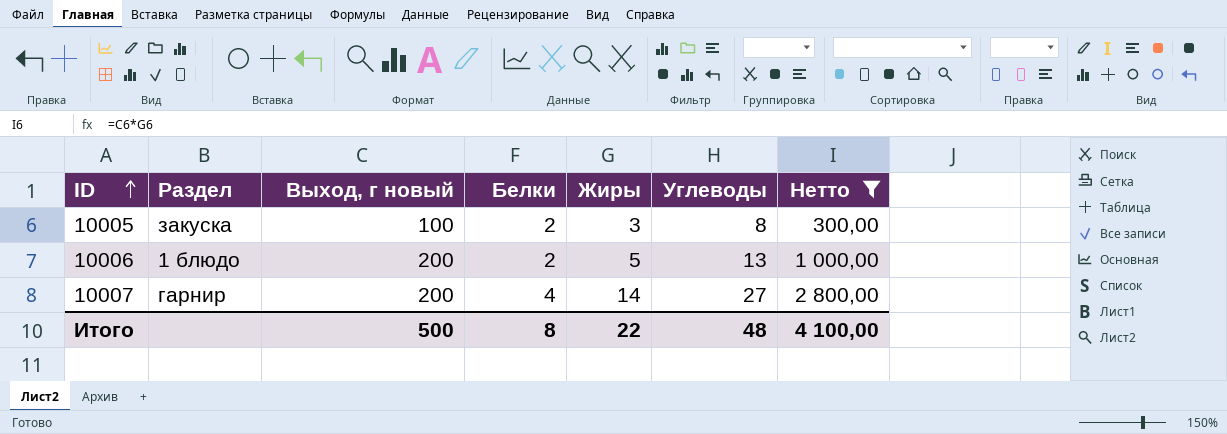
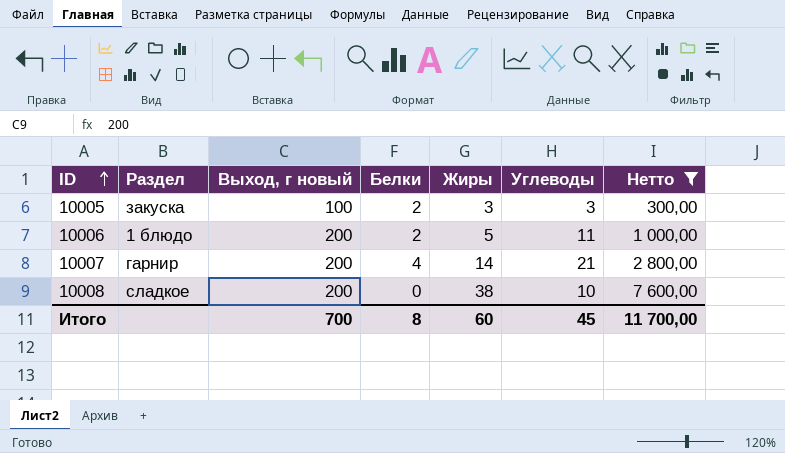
10005 | Углеводы: 8 -> 3
10006 | Углеводы: 13 -> 11
10007 | Углеводы: 27 -> 21
row 10008: none -> сладкое | 200 | 0 | 38 | 10 | 7 600,00
Итого | Выход, г новый: 500 -> 700
Итого | Жиры: 22 -> 60
Итого | Углеводы: 48 -> 45
Итого | Нетто: 4 100,00 -> 11 700,00

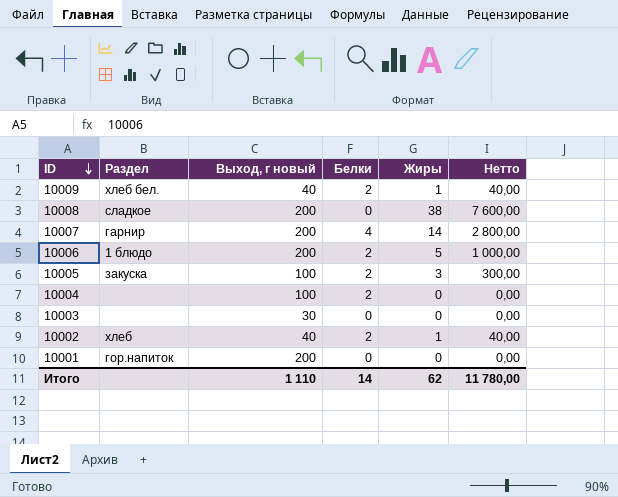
filter: Нетто >= 300,00 -> none
row order: ID ascending -> ID descending
column Углеводы | position: 6 -> none
Итого | Выход, г новый: 700 -> 1 110
Итого | Белки: 8 -> 14
Итого | Жиры: 60 -> 62
Итого | Нетто: 11 700,00 -> 11 780,00

